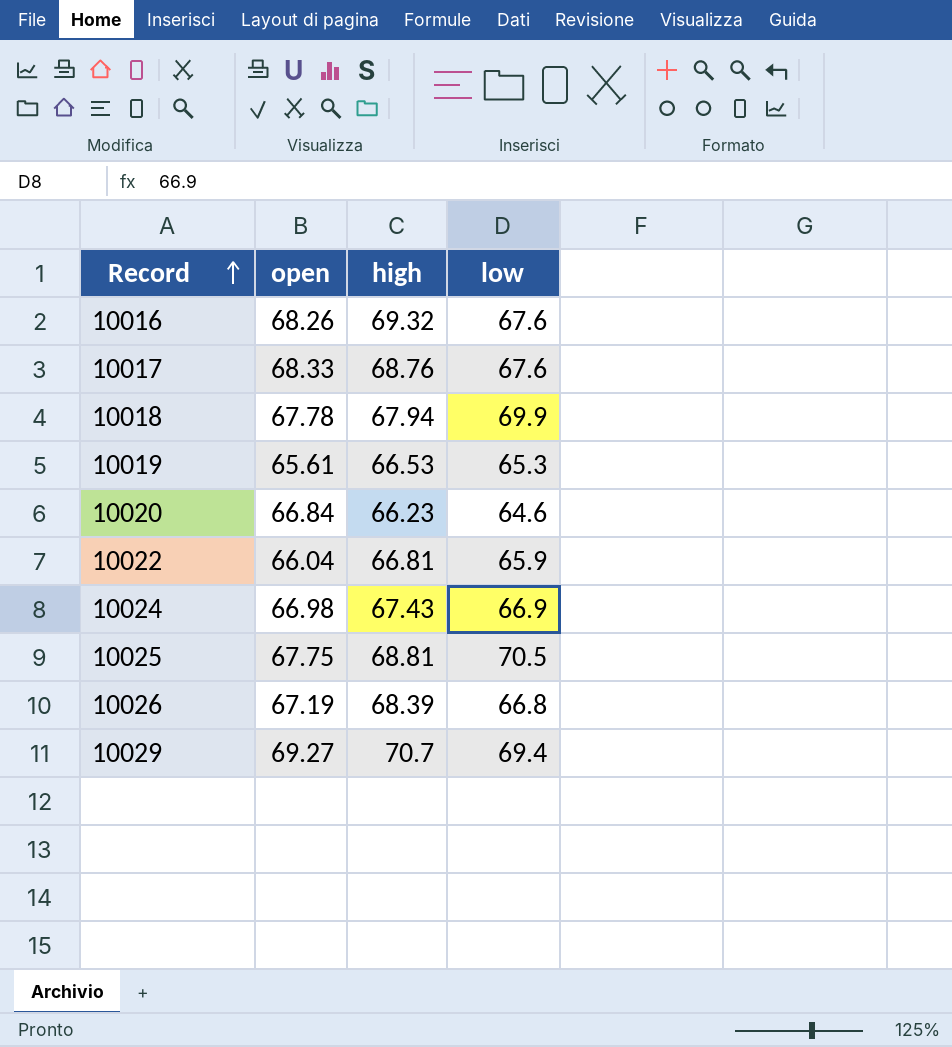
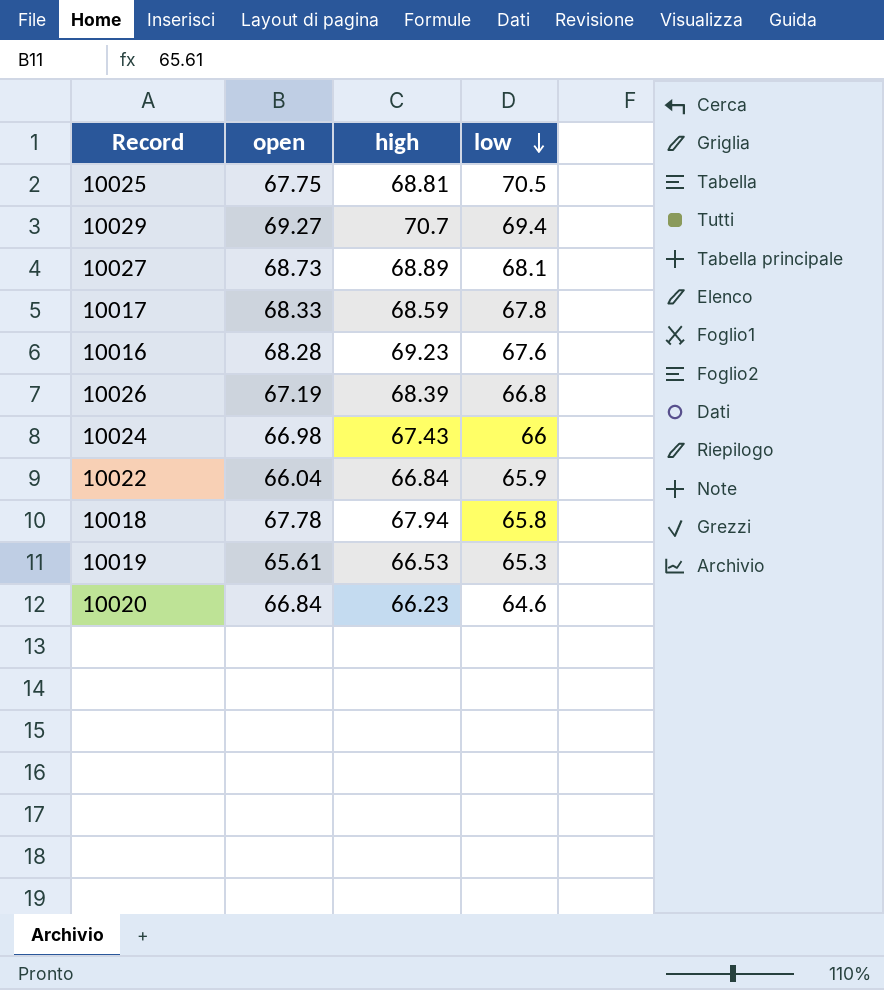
row order: Record ascending -> low descending
row 10027: none -> 68.73 | 68.89 | 68.1
10017 | high: 68.76 -> 68.59
10017 | low: 67.6 -> 67.8
10016 | open: 68.26 -> 68.28
10016 | high: 69.32 -> 69.23
10024 | low: 66.9 -> 66
10022 | high: 66.81 -> 66.84
10018 | low: 69.9 -> 65.8

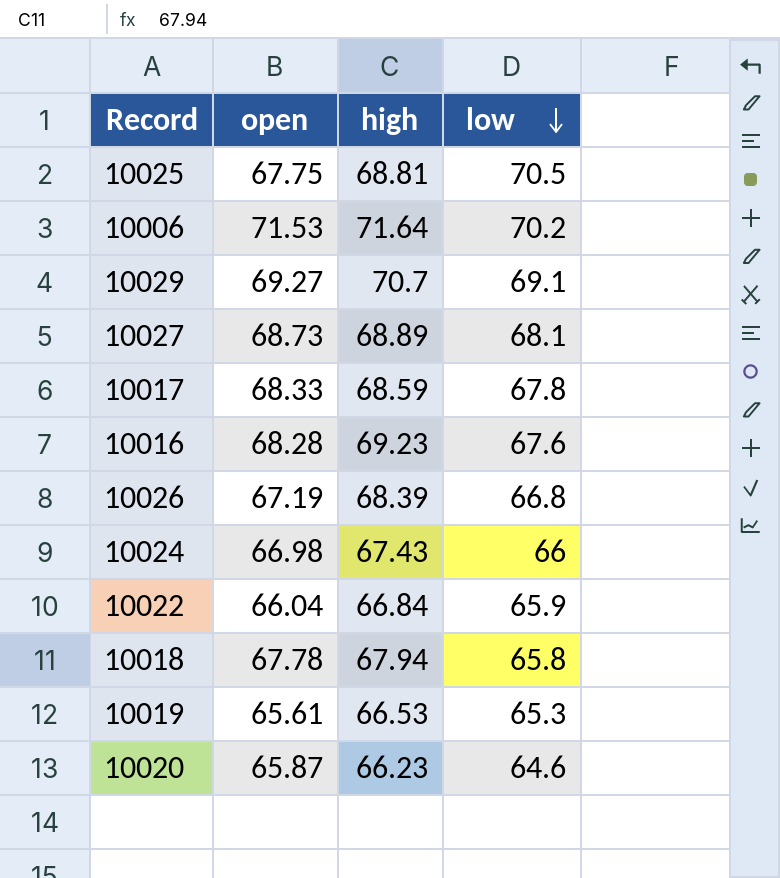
row 10006: none -> 71.53 | 71.64 | 70.2
10029 | low: 69.4 -> 69.1
10020 | open: 66.84 -> 65.87

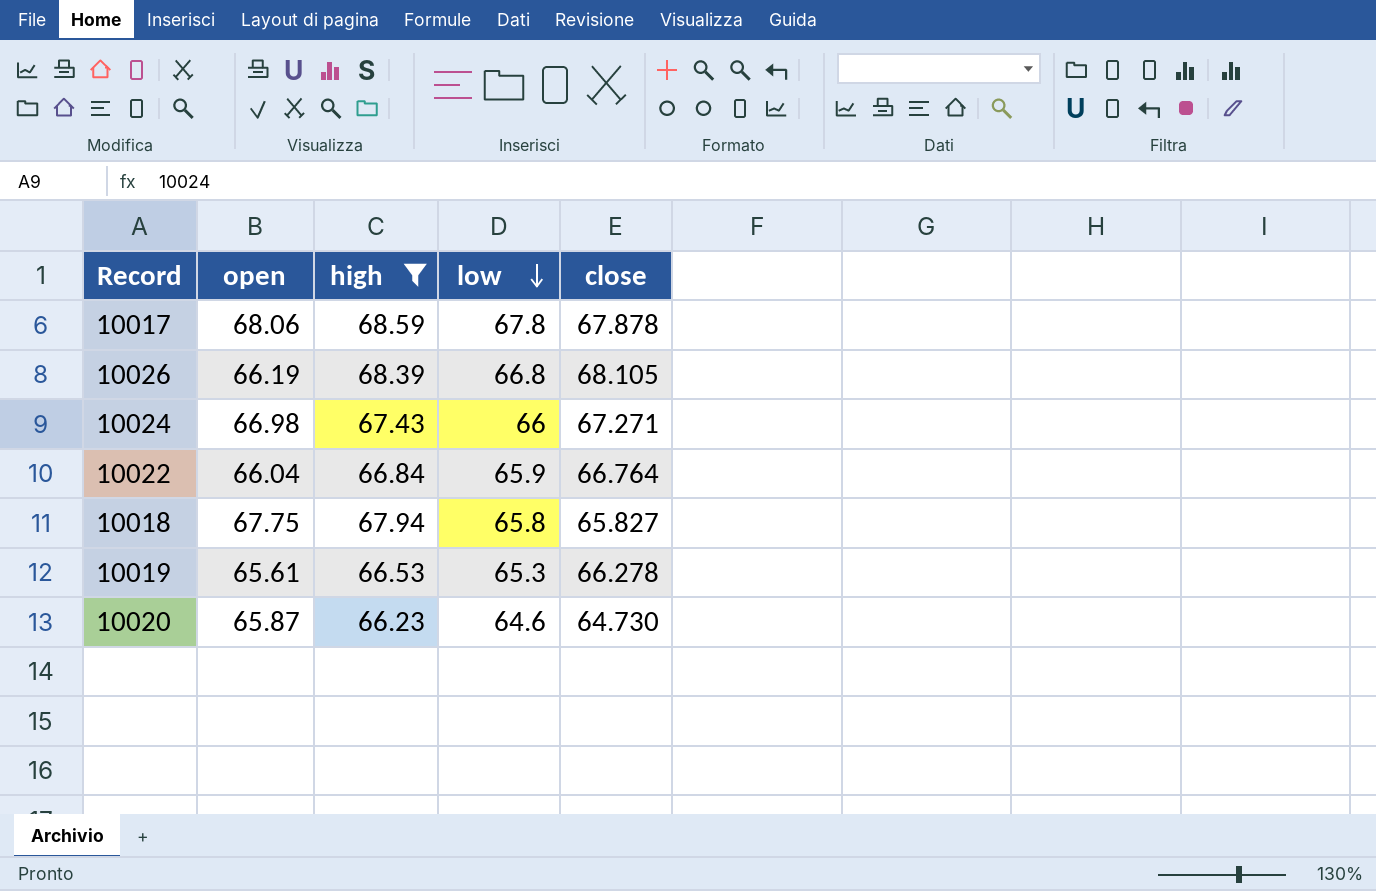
filter: none -> high <= 68.59
column close | position: none -> 5
10017 | open: 68.33 -> 68.06
10026 | open: 67.19 -> 66.19
10018 | open: 67.78 -> 67.75

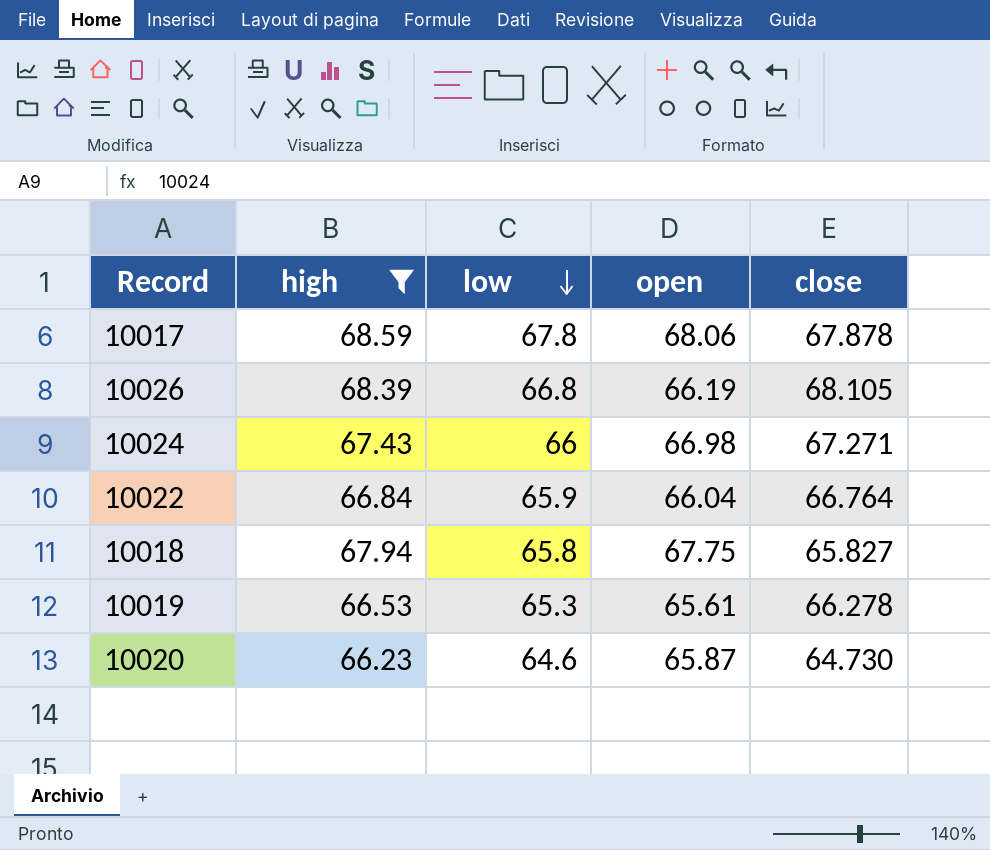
column open | position: 2 -> 4

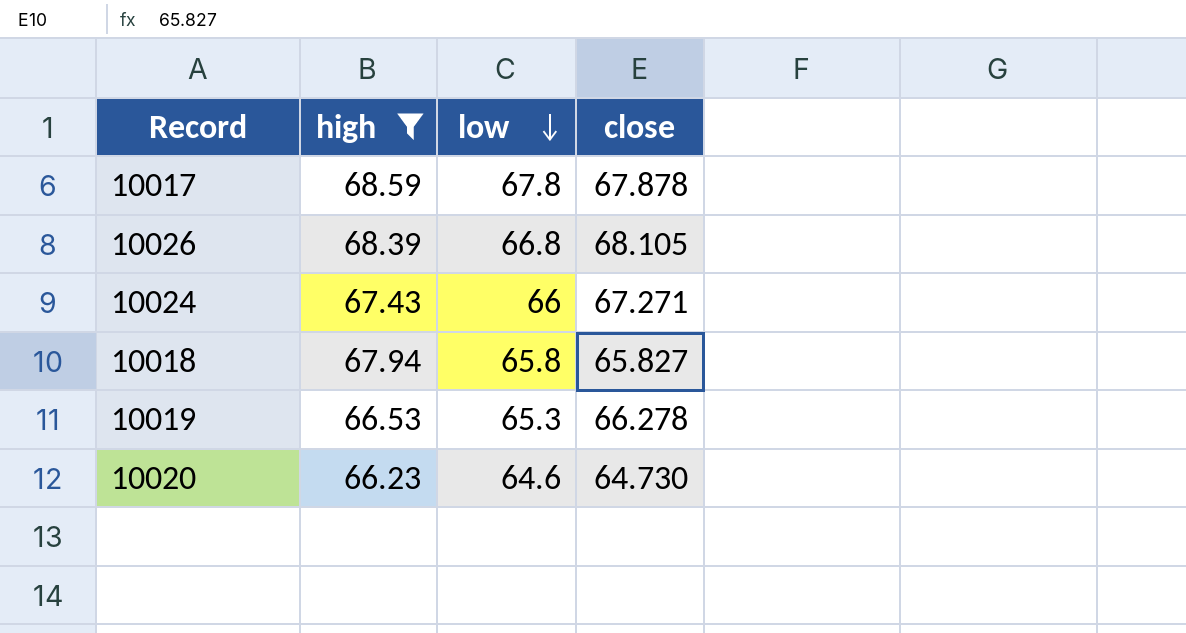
column open | position: 4 -> none
row 10022: 66.84 | 65.9 | 66.04 | 66.764 -> none

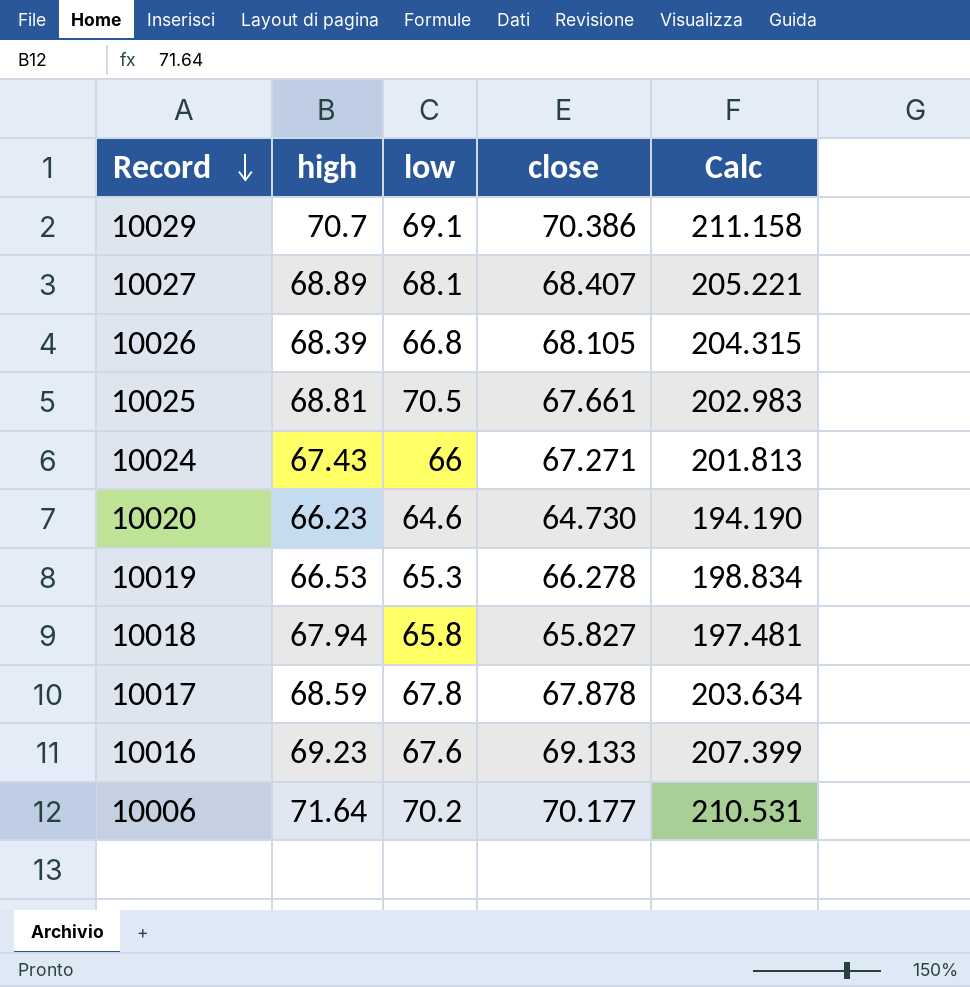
filter: high <= 68.59 -> none
row order: low descending -> Record descending
column Calc | formula: none -> [close] * 3

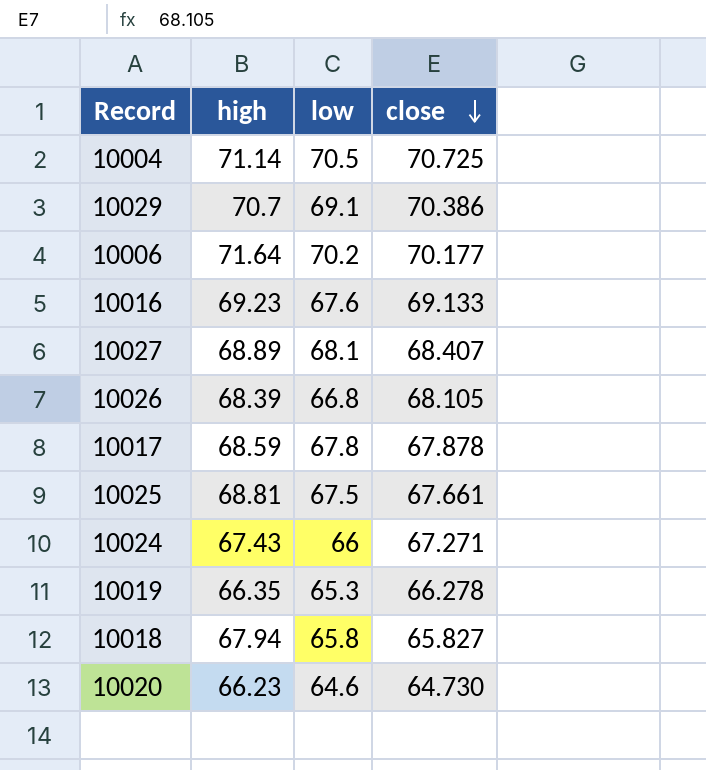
row order: Record descending -> close descending
column Calc | formula: [close] * 3 -> none
row 10004: none -> 71.14 | 70.5 | 70.725
10025 | low: 70.5 -> 67.5
10019 | high: 66.53 -> 66.35

